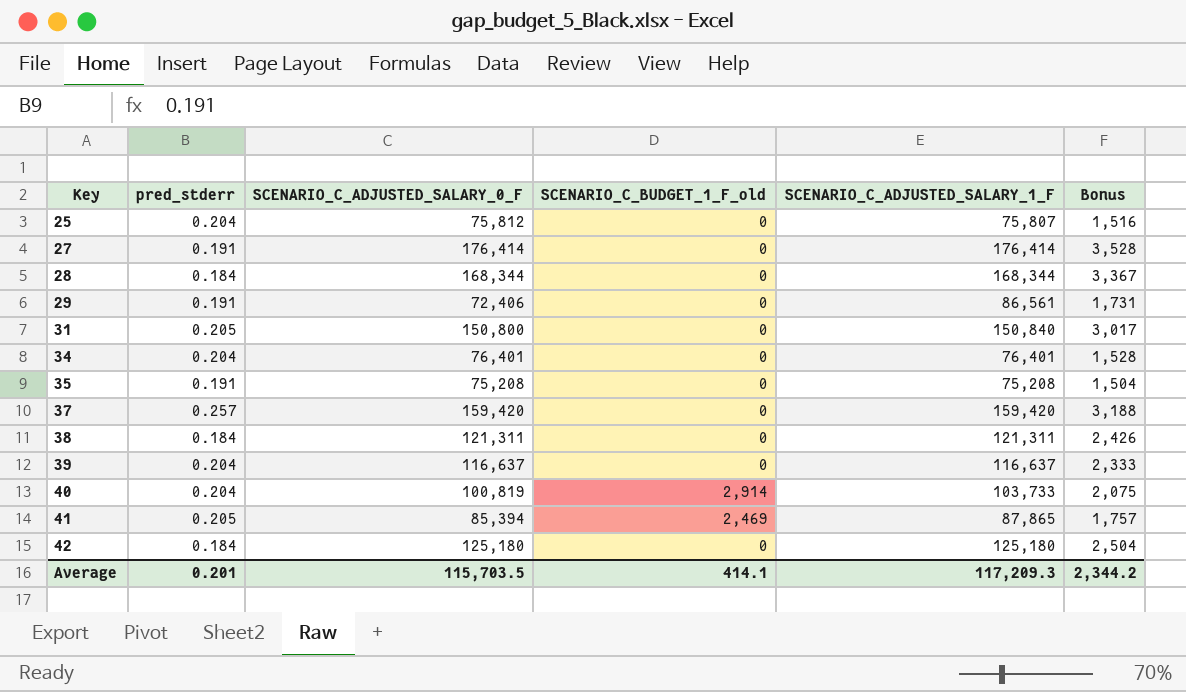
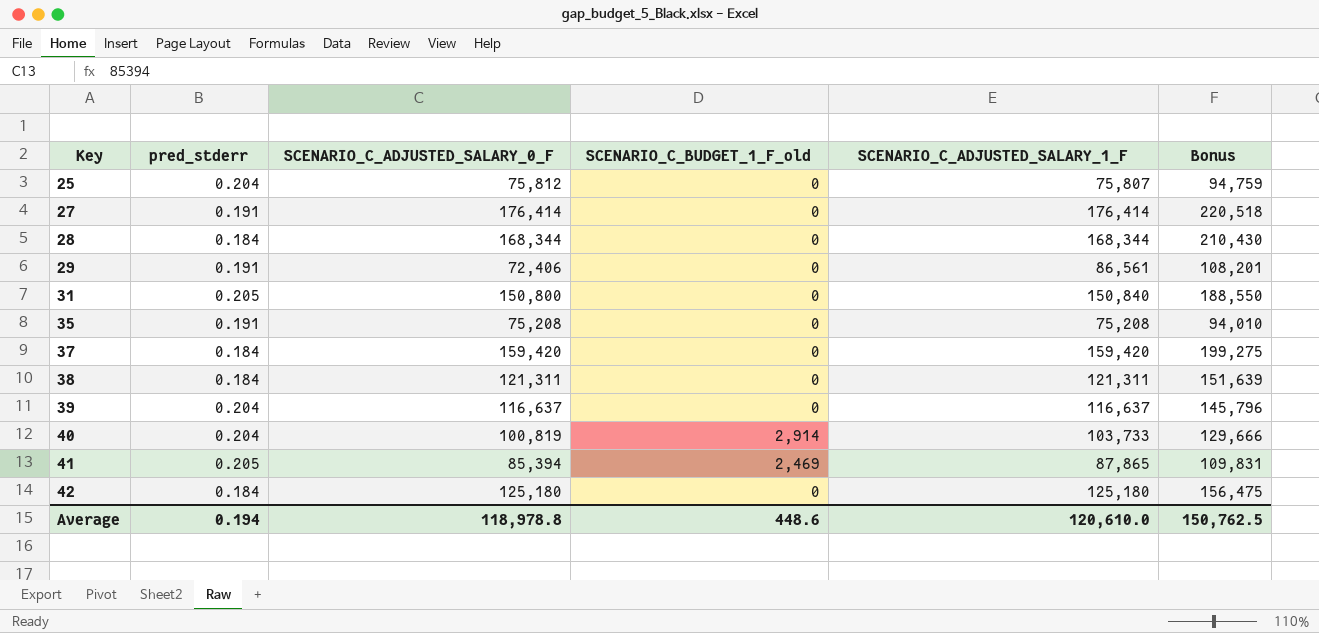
column Bonus | formula: [SCENARIO_C_ADJUSTED_SALARY_1_F] * 0.02 -> [SCENARIO_C_ADJUSTED_SALARY_1_F] * 1.25
row 34: 0.204 | 76,401 | 0 | 76,401 | 1,528 -> none
37 | pred_stderr: 0.257 -> 0.184
Average | pred_stderr: 0.201 -> 0.194
Average | SCENARIO_C_ADJUSTED_SALARY_0_F: 115,703.5 -> 118,978.8
Average | SCENARIO_C_BUDGET_1_F_old: 414.1 -> 448.6
Average | SCENARIO_C_ADJUSTED_SALARY_1_F: 117,209.3 -> 120,610.0
Average | Bonus: 2,344.2 -> 150,762.5

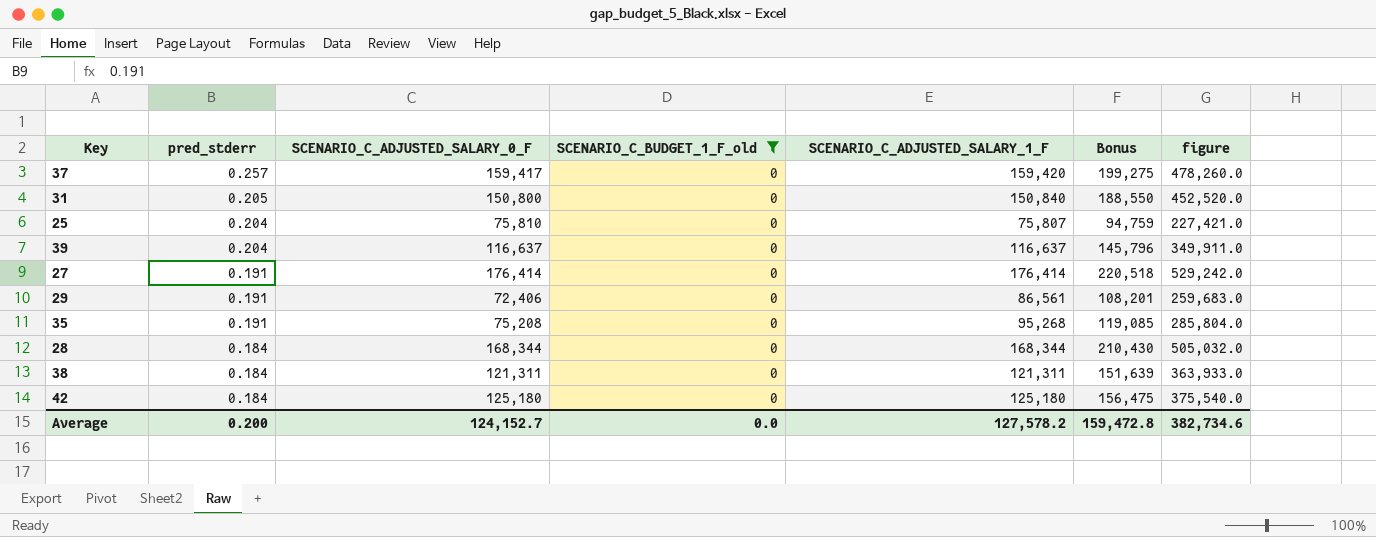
filter: none -> SCENARIO_C_BUDGET_1_F_old = 0
row order: Key ascending -> pred_stderr descending
column figure | formula: none -> [SCENARIO_C_ADJUSTED_SALARY_1_F] * 3
37 | pred_stderr: 0.184 -> 0.257
37 | SCENARIO_C_ADJUSTED_SALARY_0_F: 159,420 -> 159,417
25 | SCENARIO_C_ADJUSTED_SALARY_0_F: 75,812 -> 75,810
35 | SCENARIO_C_ADJUSTED_SALARY_1_F: 75,208 -> 95,268
35 | Bonus: 94,010 -> 119,085
Average | pred_stderr: 0.194 -> 0.200
Average | SCENARIO_C_ADJUSTED_SALARY_0_F: 118,978.8 -> 124,152.7
Average | SCENARIO_C_BUDGET_1_F_old: 448.6 -> 0.0
Average | SCENARIO_C_ADJUSTED_SALARY_1_F: 120,610.0 -> 127,578.2
Average | Bonus: 150,762.5 -> 159,472.8

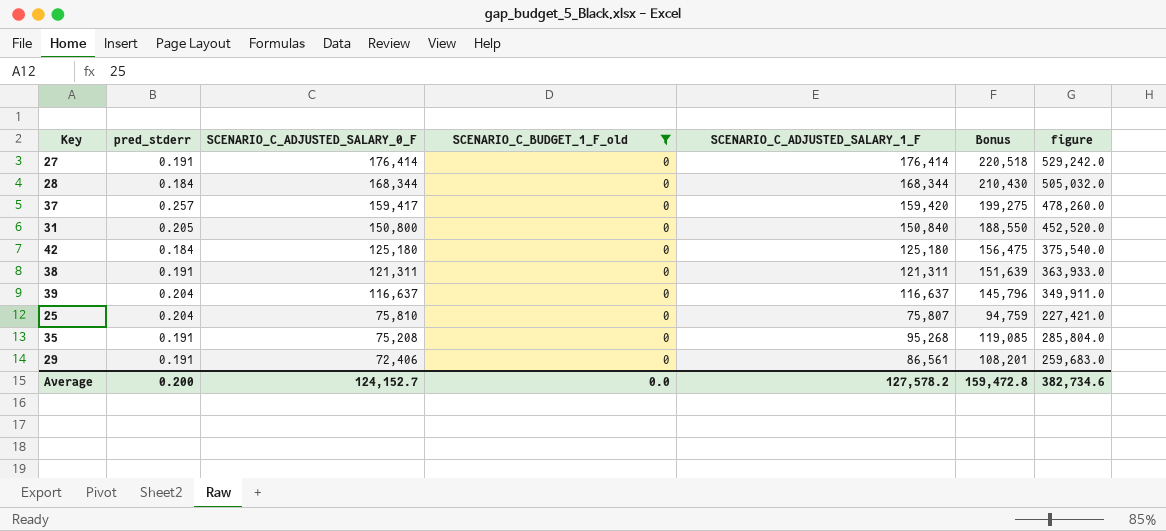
row order: pred_stderr descending -> SCENARIO_C_ADJUSTED_SALARY_0_F descending
38 | pred_stderr: 0.184 -> 0.191

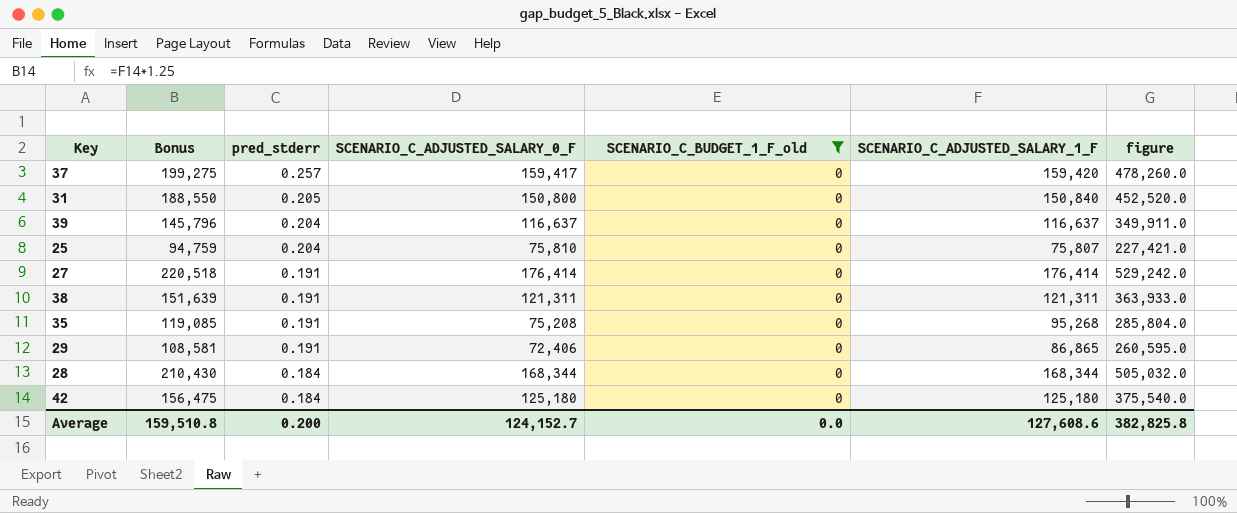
row order: SCENARIO_C_ADJUSTED_SALARY_0_F descending -> pred_stderr descending
column Bonus | position: 6 -> 2
29 | Bonus: 108,201 -> 108,581
29 | SCENARIO_C_ADJUSTED_SALARY_1_F: 86,561 -> 86,865
29 | figure: 259,683.0 -> 260,595.0
Average | Bonus: 159,472.8 -> 159,510.8
Average | SCENARIO_C_ADJUSTED_SALARY_1_F: 127,578.2 -> 127,608.6
Average | figure: 382,734.6 -> 382,825.8

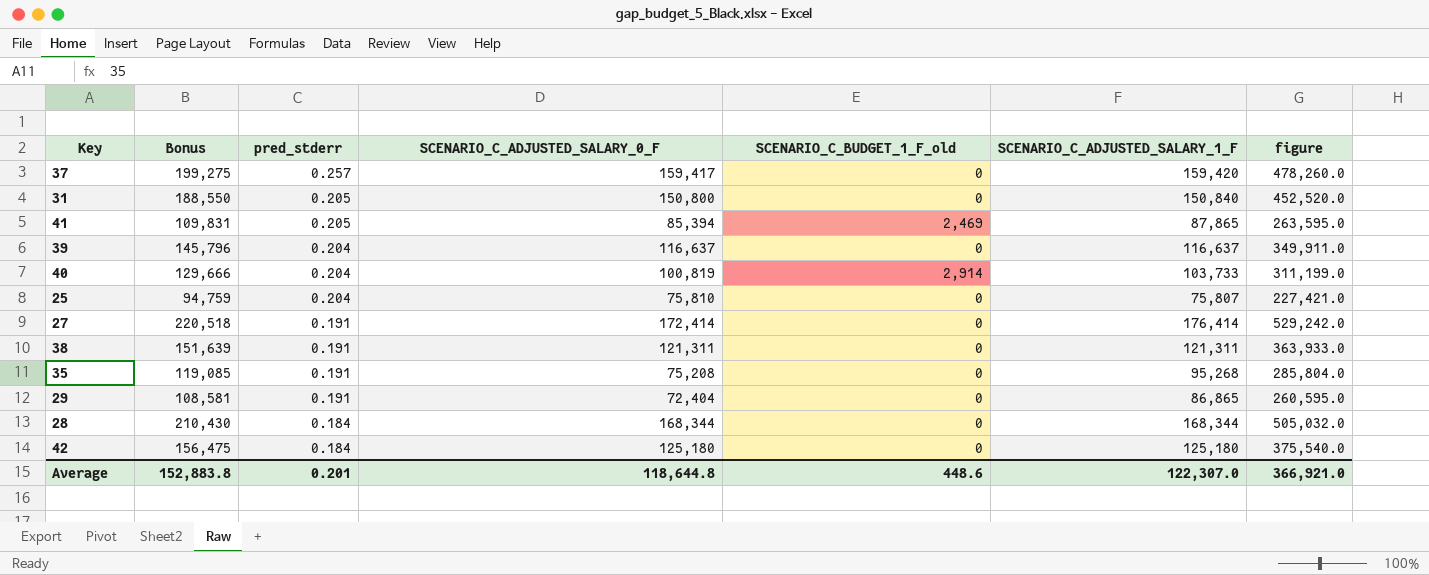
filter: SCENARIO_C_BUDGET_1_F_old = 0 -> none
27 | SCENARIO_C_ADJUSTED_SALARY_0_F: 176,414 -> 172,414
29 | SCENARIO_C_ADJUSTED_SALARY_0_F: 72,406 -> 72,404
Average | Bonus: 159,510.8 -> 152,883.8
Average | pred_stderr: 0.200 -> 0.201
Average | SCENARIO_C_ADJUSTED_SALARY_0_F: 124,152.7 -> 118,644.8
Average | SCENARIO_C_BUDGET_1_F_old: 0.0 -> 448.6
Average | SCENARIO_C_ADJUSTED_SALARY_1_F: 127,608.6 -> 122,307.0
Average | figure: 382,825.8 -> 366,921.0

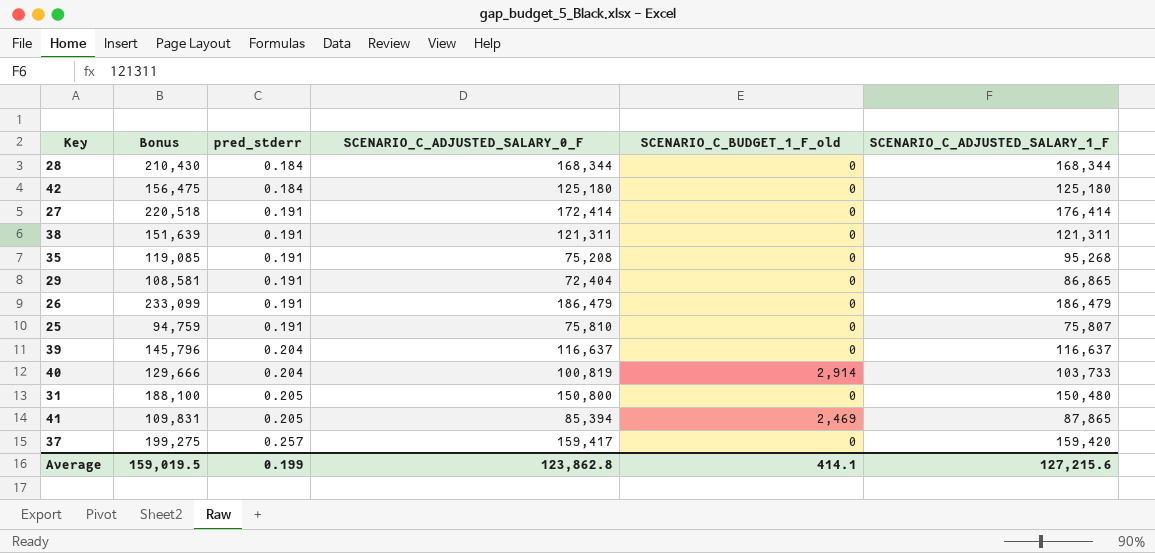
row order: pred_stderr descending -> pred_stderr ascending
column figure | formula: [SCENARIO_C_ADJUSTED_SALARY_1_F] * 3 -> none
row 26: none -> 233,099 | 0.191 | 186,479 | 0 | 186,479
25 | pred_stderr: 0.204 -> 0.191
31 | Bonus: 188,550 -> 188,100
31 | SCENARIO_C_ADJUSTED_SALARY_1_F: 150,840 -> 150,480
Average | Bonus: 152,883.8 -> 159,019.5
Average | pred_stderr: 0.201 -> 0.199
Average | SCENARIO_C_ADJUSTED_SALARY_0_F: 118,644.8 -> 123,862.8
Average | SCENARIO_C_BUDGET_1_F_old: 448.6 -> 414.1
Average | SCENARIO_C_ADJUSTED_SALARY_1_F: 122,307.0 -> 127,215.6

